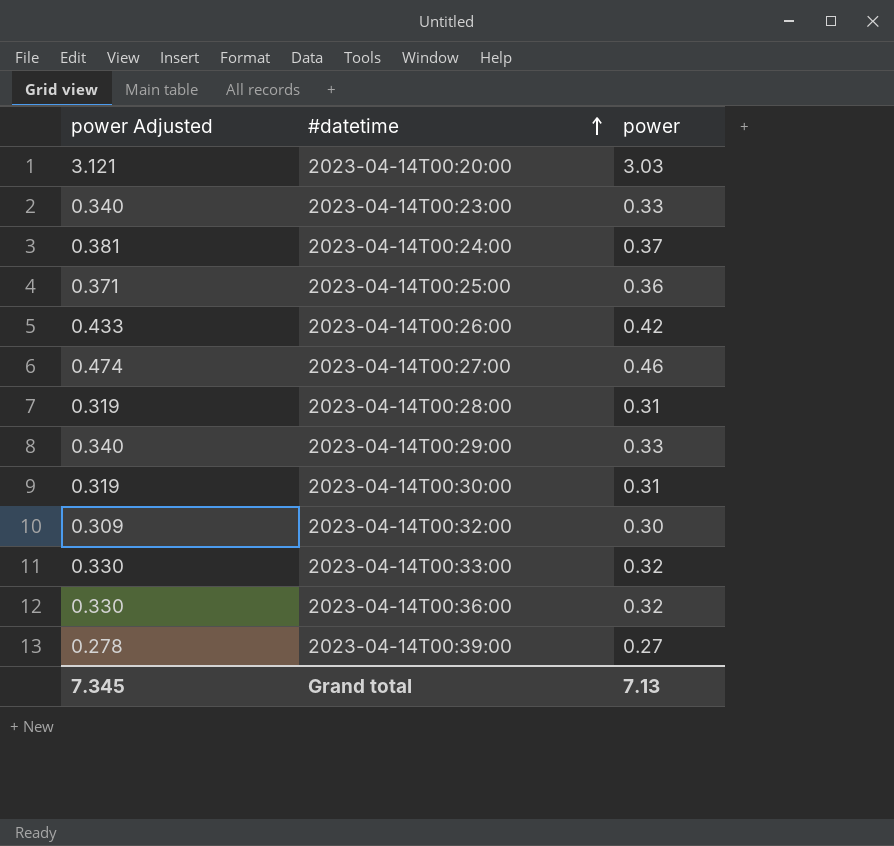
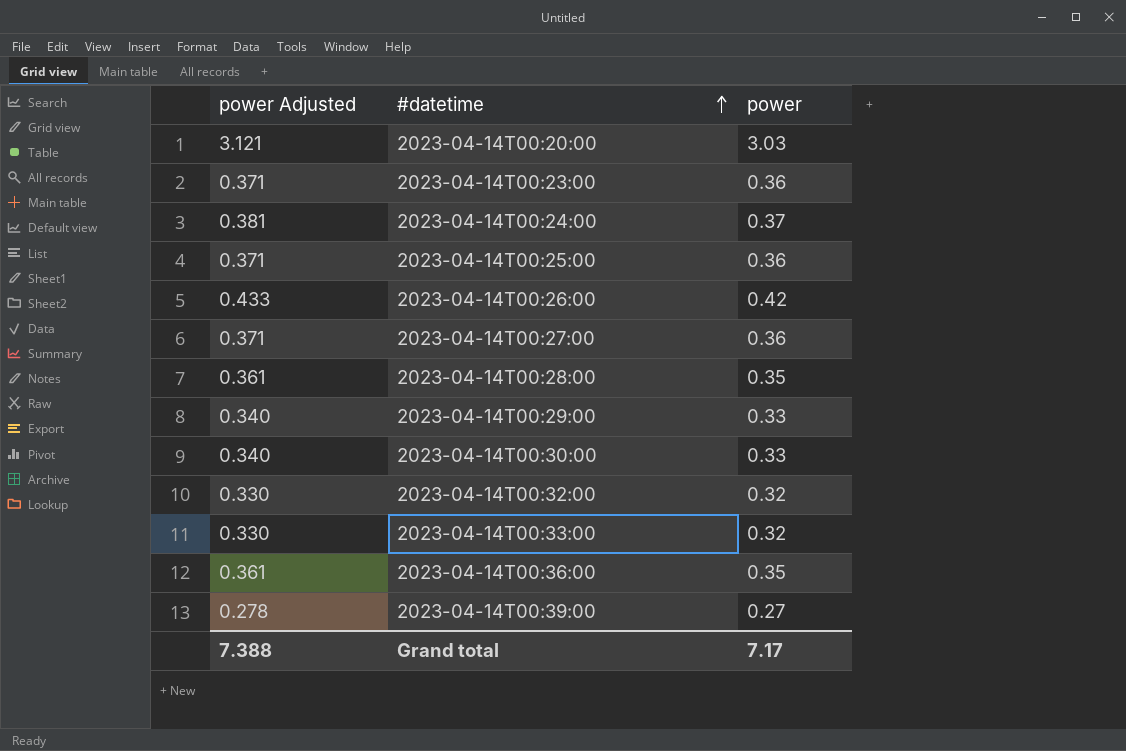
2023-04-14T00:23:00 | power Adjusted: 0.340 -> 0.371
2023-04-14T00:23:00 | power: 0.33 -> 0.36
2023-04-14T00:27:00 | power Adjusted: 0.474 -> 0.371
2023-04-14T00:27:00 | power: 0.46 -> 0.36
2023-04-14T00:28:00 | power Adjusted: 0.319 -> 0.361
2023-04-14T00:28:00 | power: 0.31 -> 0.35
2023-04-14T00:30:00 | power Adjusted: 0.319 -> 0.340
2023-04-14T00:30:00 | power: 0.31 -> 0.33
2023-04-14T00:32:00 | power Adjusted: 0.309 -> 0.330
2023-04-14T00:32:00 | power: 0.30 -> 0.32
2023-04-14T00:36:00 | power Adjusted: 0.330 -> 0.361
2023-04-14T00:36:00 | power: 0.32 -> 0.35
Grand total | power Adjusted: 7.345 -> 7.388
Grand total | power: 7.13 -> 7.17

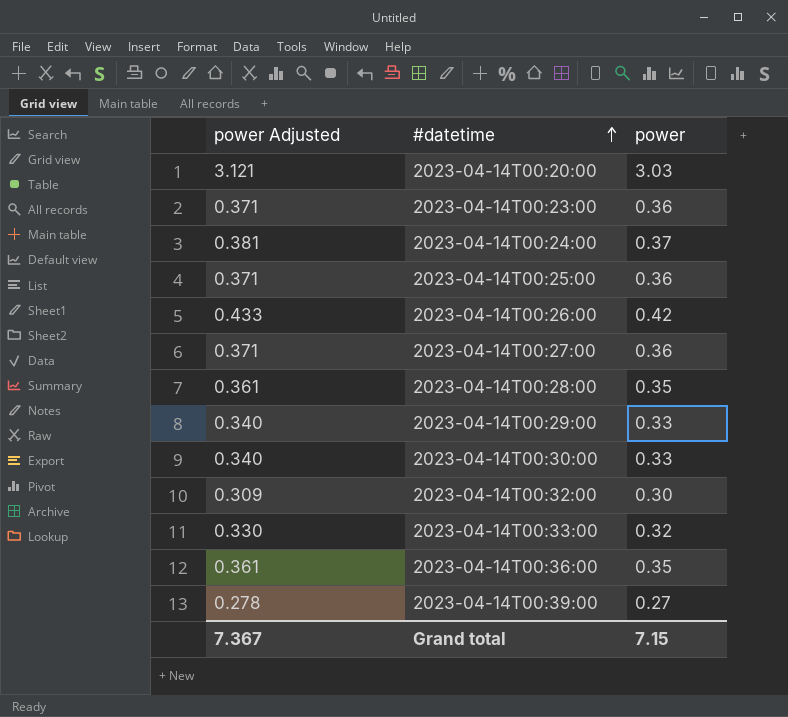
2023-04-14T00:32:00 | power Adjusted: 0.330 -> 0.309
2023-04-14T00:32:00 | power: 0.32 -> 0.30
Grand total | power Adjusted: 7.388 -> 7.367
Grand total | power: 7.17 -> 7.15

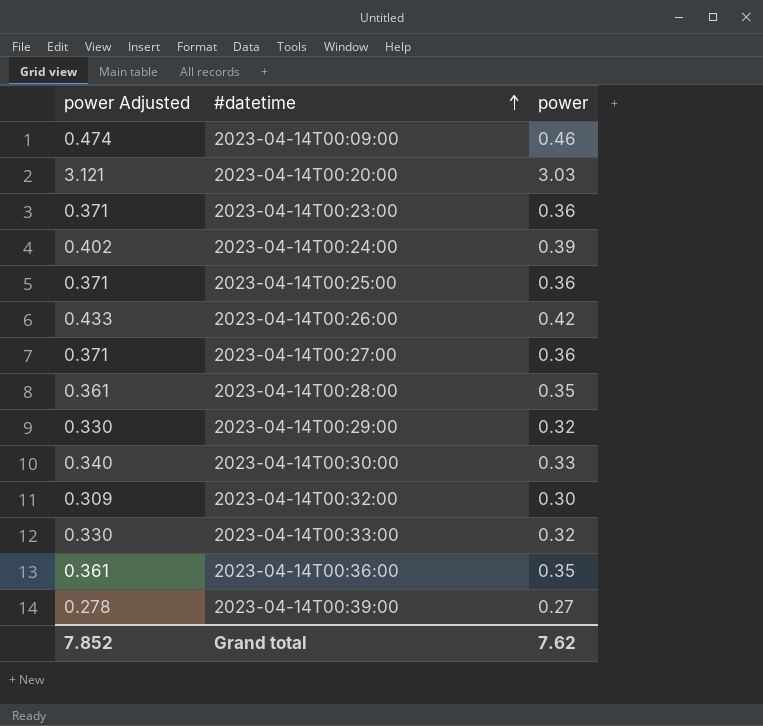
row 2023-04-14T00:09:00: none -> 0.474 | 0.46
2023-04-14T00:24:00 | power Adjusted: 0.381 -> 0.402
2023-04-14T00:24:00 | power: 0.37 -> 0.39
2023-04-14T00:29:00 | power Adjusted: 0.340 -> 0.330
2023-04-14T00:29:00 | power: 0.33 -> 0.32
Grand total | power Adjusted: 7.367 -> 7.852
Grand total | power: 7.15 -> 7.62

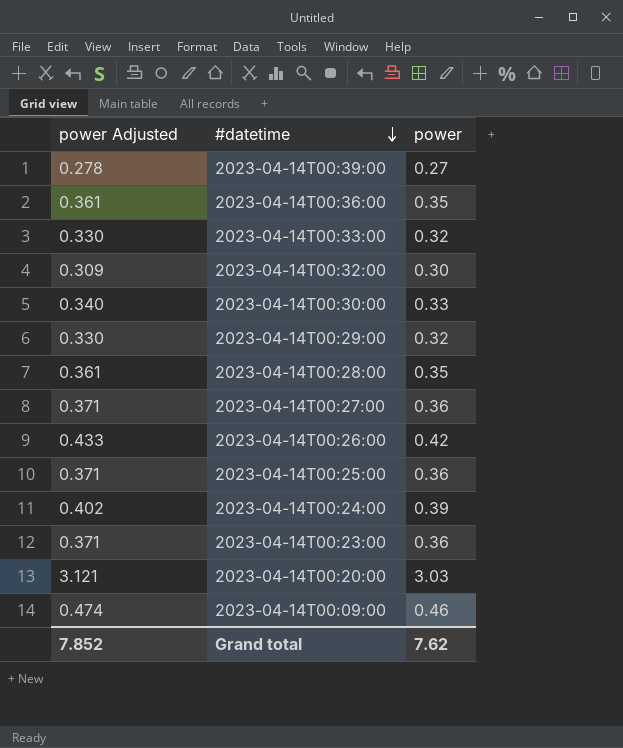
row order: #datetime ascending -> #datetime descending

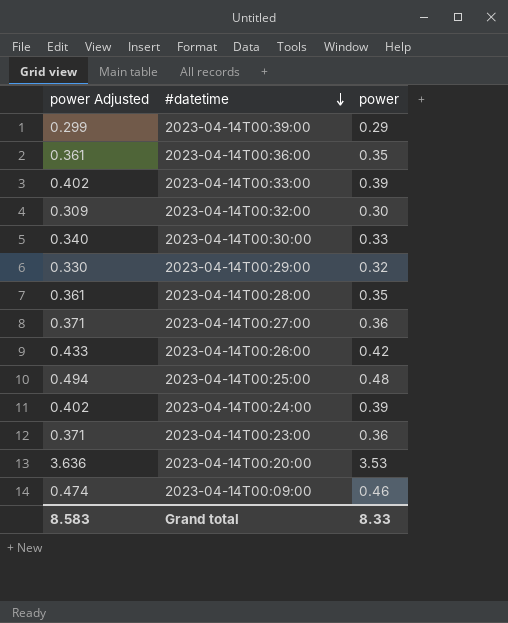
2023-04-14T00:39:00 | power Adjusted: 0.278 -> 0.299
2023-04-14T00:39:00 | power: 0.27 -> 0.29
2023-04-14T00:33:00 | power Adjusted: 0.330 -> 0.402
2023-04-14T00:33:00 | power: 0.32 -> 0.39
2023-04-14T00:25:00 | power Adjusted: 0.371 -> 0.494
2023-04-14T00:25:00 | power: 0.36 -> 0.48
2023-04-14T00:20:00 | power Adjusted: 3.121 -> 3.636
2023-04-14T00:20:00 | power: 3.03 -> 3.53
Grand total | power Adjusted: 7.852 -> 8.583
Grand total | power: 7.62 -> 8.33

